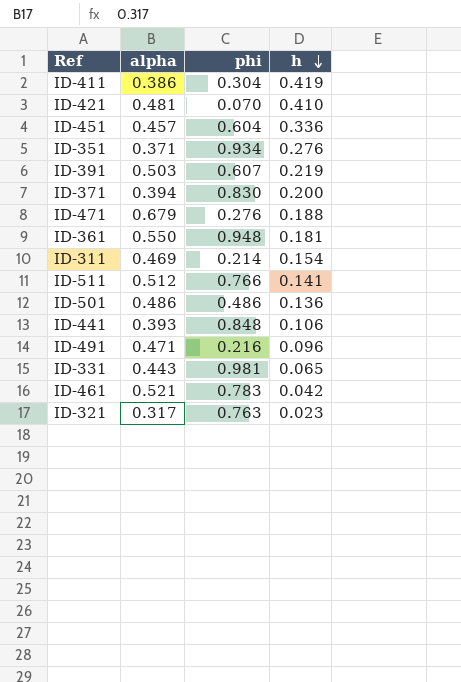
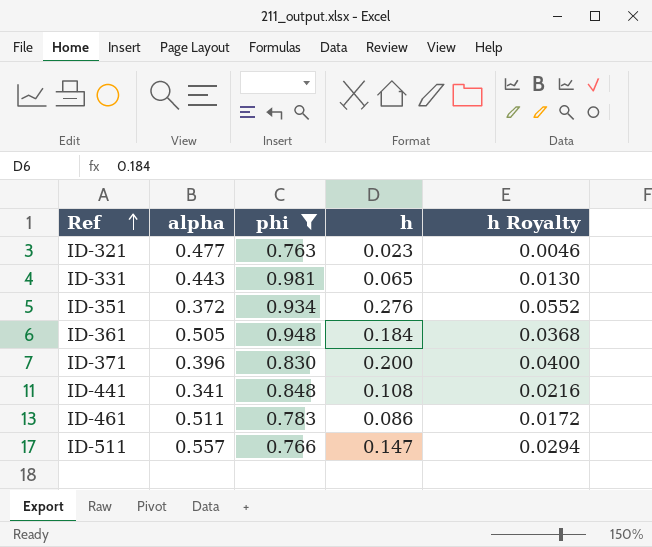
filter: none -> phi >= 0.763
row order: h descending -> Ref ascending
column h Royalty | formula: none -> [h] * 0.2
ID-321 | alpha: 0.317 -> 0.477
ID-351 | alpha: 0.371 -> 0.372
ID-361 | alpha: 0.550 -> 0.505
ID-361 | h: 0.181 -> 0.184
ID-371 | alpha: 0.394 -> 0.396
ID-441 | alpha: 0.393 -> 0.341
ID-441 | h: 0.106 -> 0.108
ID-461 | alpha: 0.521 -> 0.511
ID-461 | h: 0.042 -> 0.086
ID-511 | alpha: 0.512 -> 0.557
ID-511 | h: 0.141 -> 0.147

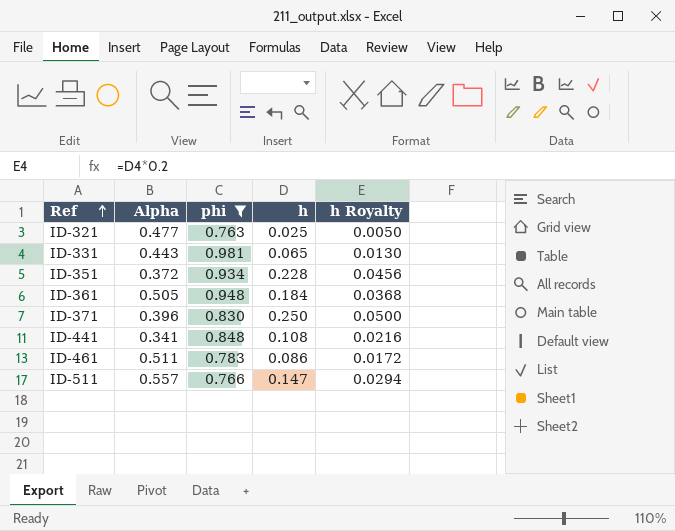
column name: alpha -> Alpha
ID-321 | h: 0.023 -> 0.025
ID-321 | h Royalty: 0.0046 -> 0.0050
ID-351 | h: 0.276 -> 0.228
ID-351 | h Royalty: 0.0552 -> 0.0456
ID-371 | h: 0.200 -> 0.250
ID-371 | h Royalty: 0.0400 -> 0.0500

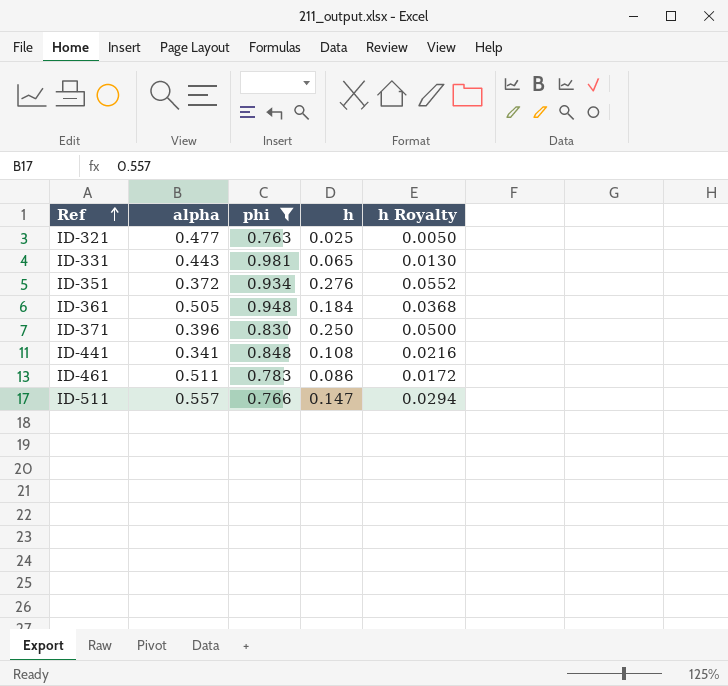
column name: Alpha -> alpha
ID-351 | h: 0.228 -> 0.276
ID-351 | h Royalty: 0.0456 -> 0.0552

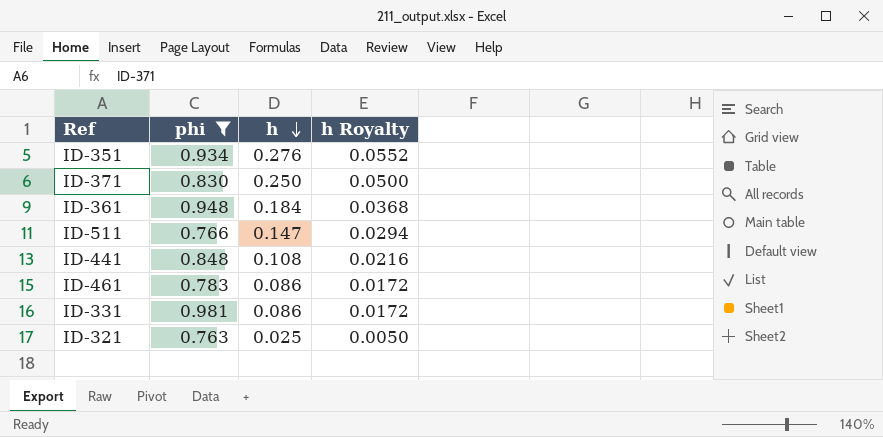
row order: Ref ascending -> h descending
column alpha | position: 2 -> none
ID-331 | h: 0.065 -> 0.086
ID-331 | h Royalty: 0.0130 -> 0.0172

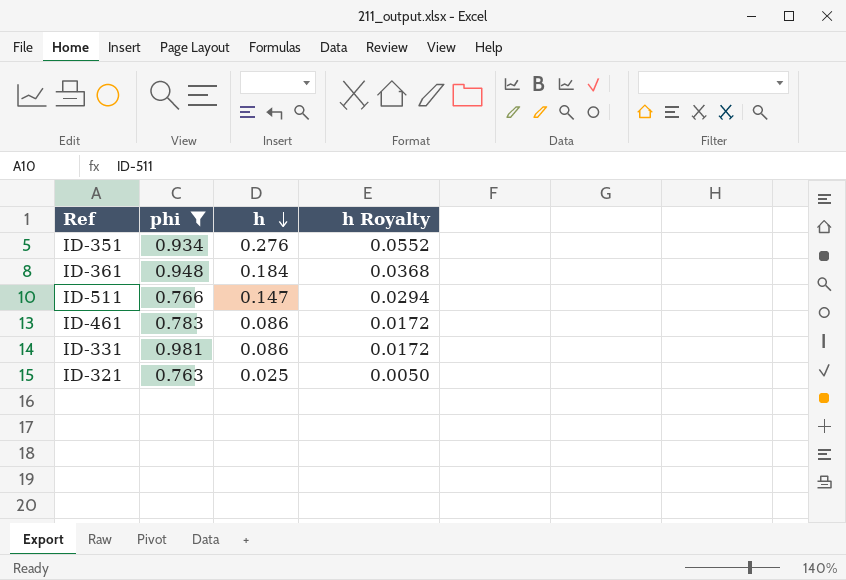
row ID-371: 0.830 | 0.250 | 0.0500 -> none
row ID-441: 0.848 | 0.108 | 0.0216 -> none

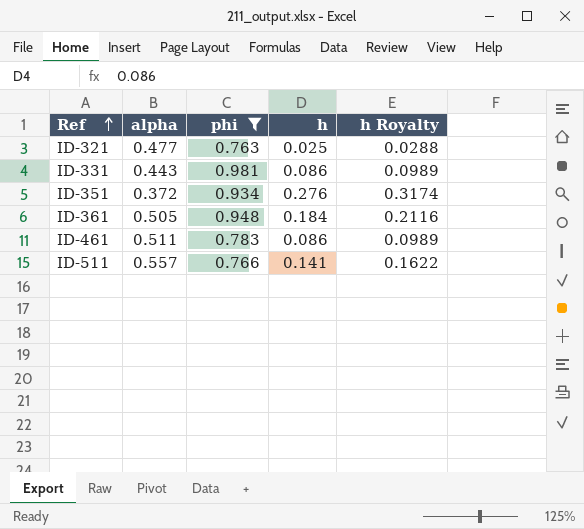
row order: h descending -> Ref ascending
column alpha | position: none -> 2
column h Royalty | formula: [h] * 0.2 -> [h] * 1.15
ID-511 | h: 0.147 -> 0.141

